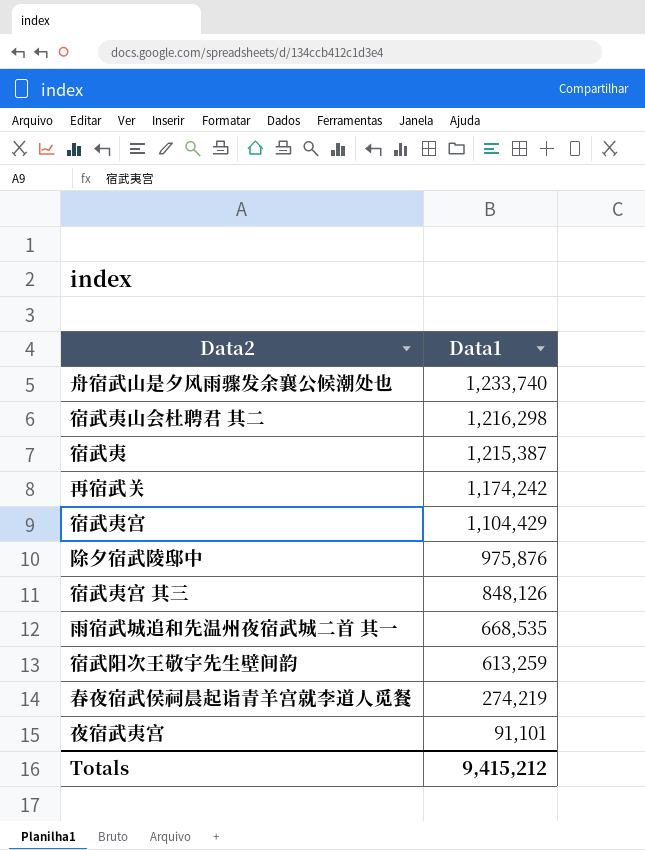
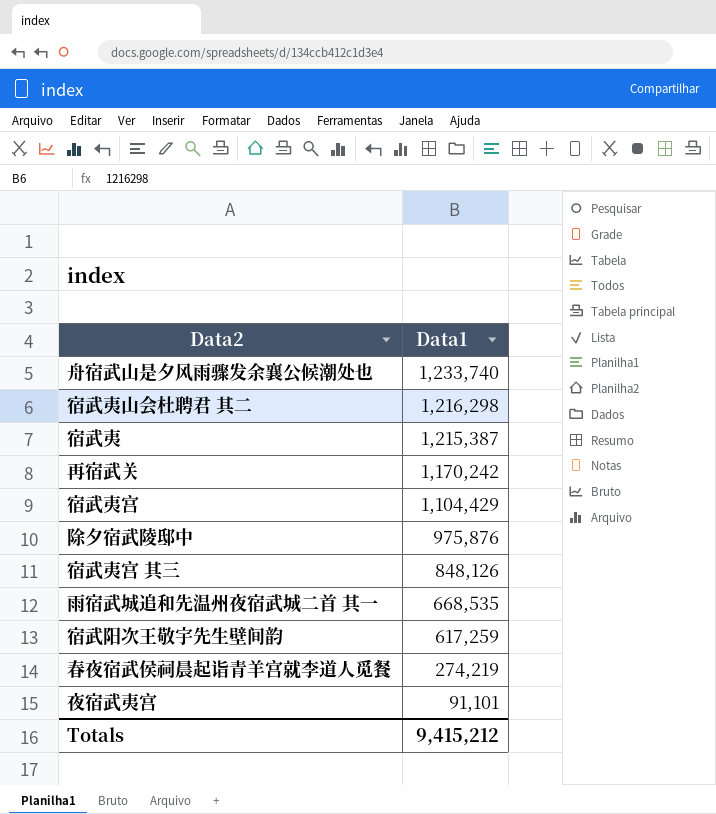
再宿武关 | Data1: 1,174,242 -> 1,170,242
宿武阳次王敬宇先生壁间韵 | Data1: 613,259 -> 617,259

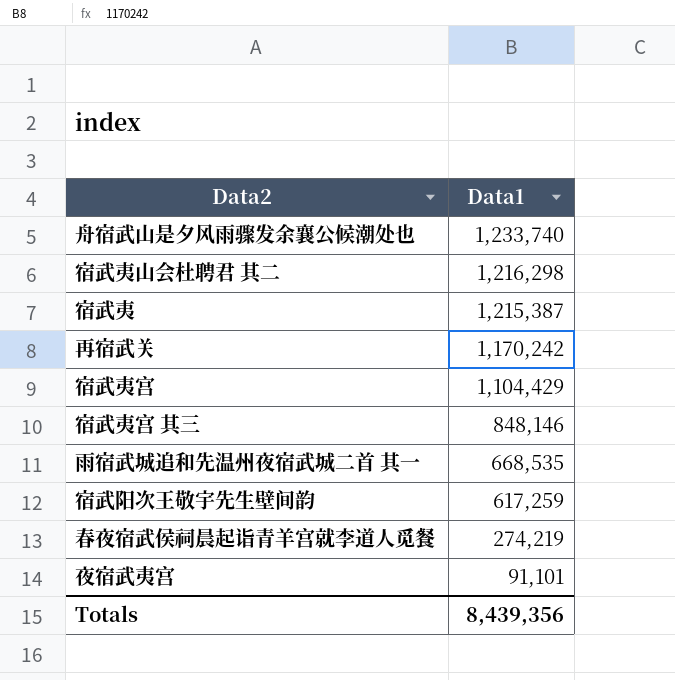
row 除夕宿武陵邸中: 975,876 -> none
宿武夷宫 其三 | Data1: 848,126 -> 848,146
Totals | Data1: 9,415,212 -> 8,439,356

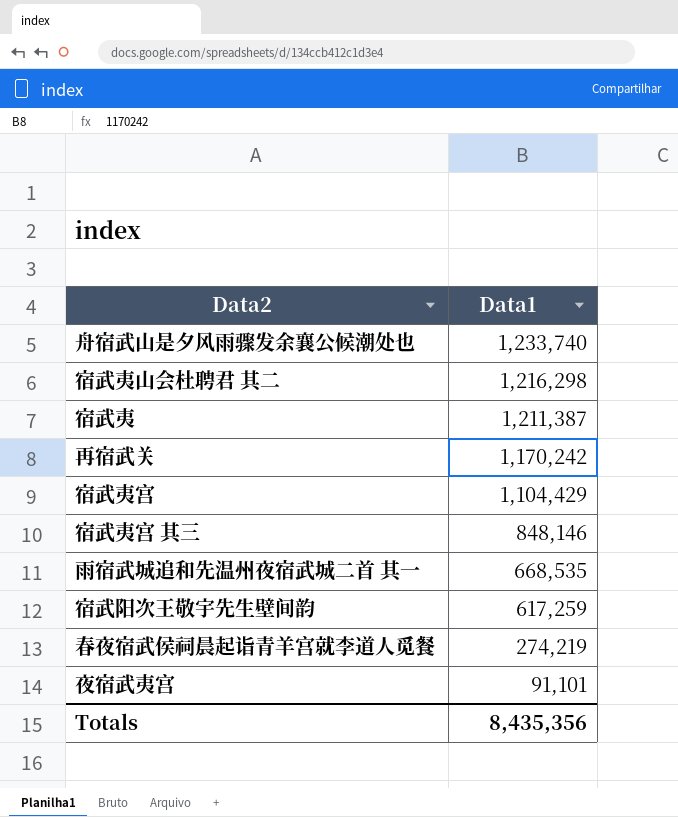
宿武夷 | Data1: 1,215,387 -> 1,211,387
Totals | Data1: 8,439,356 -> 8,435,356

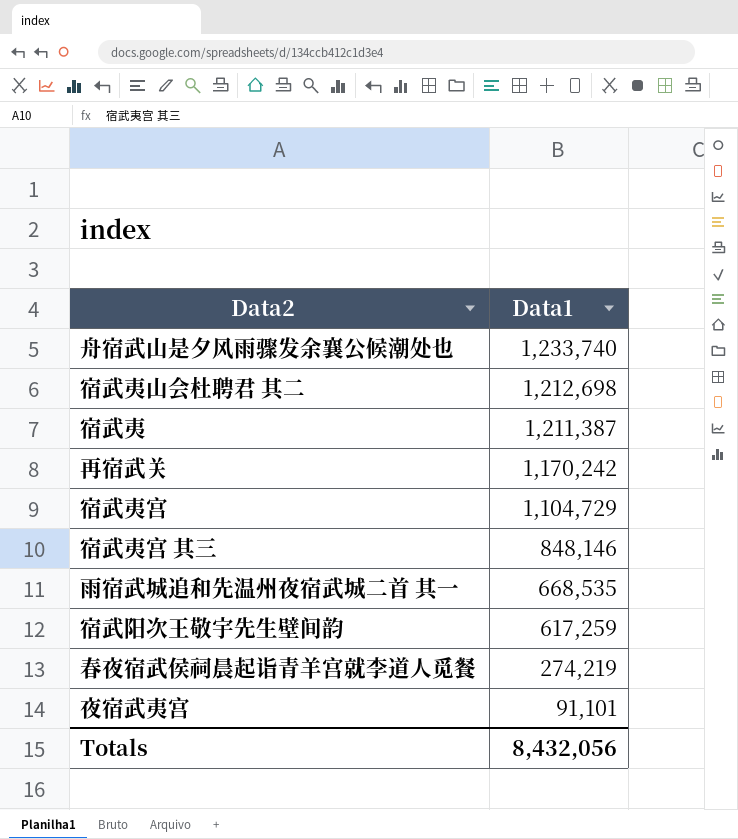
宿武夷山会杜聘君 其二 | Data1: 1,216,298 -> 1,212,698
宿武夷宫 | Data1: 1,104,429 -> 1,104,729
Totals | Data1: 8,435,356 -> 8,432,056

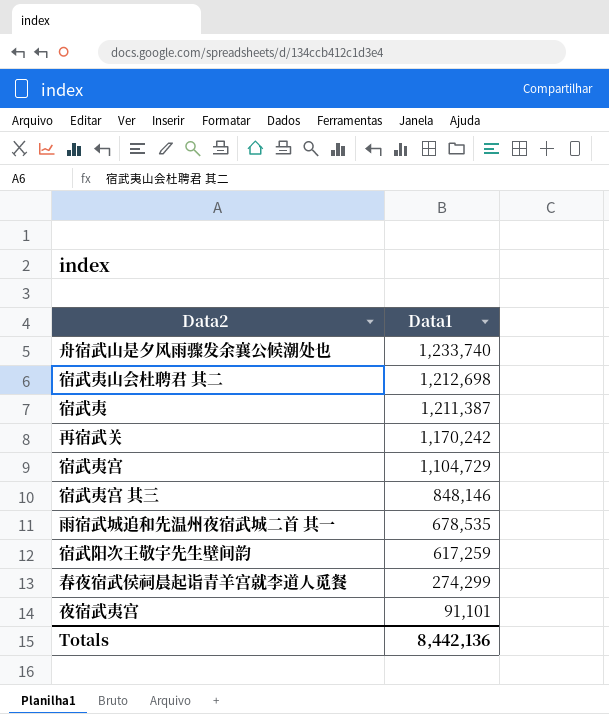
雨宿武城追和先温州夜宿武城二首 其一 | Data1: 668,535 -> 678,535
春夜宿武侯祠晨起诣青羊宫就李道人觅餐 | Data1: 274,219 -> 274,299
Totals | Data1: 8,432,056 -> 8,442,136

